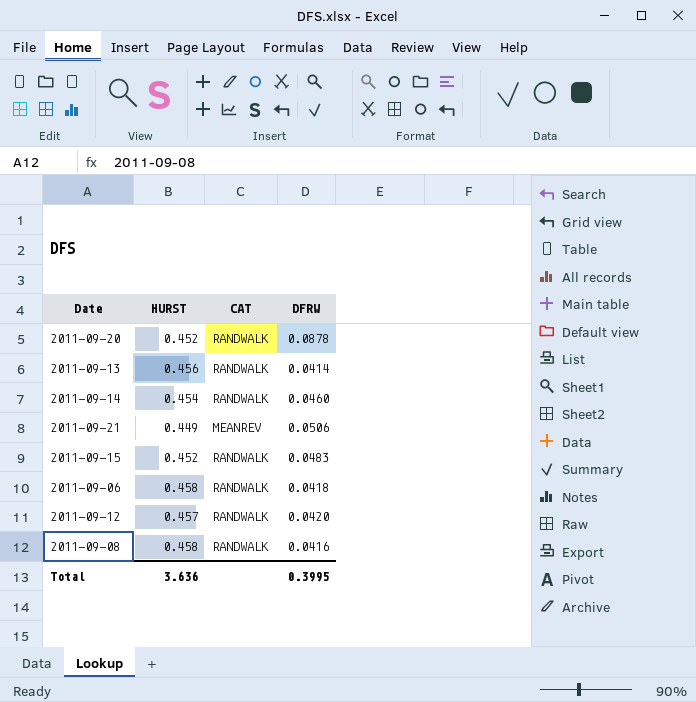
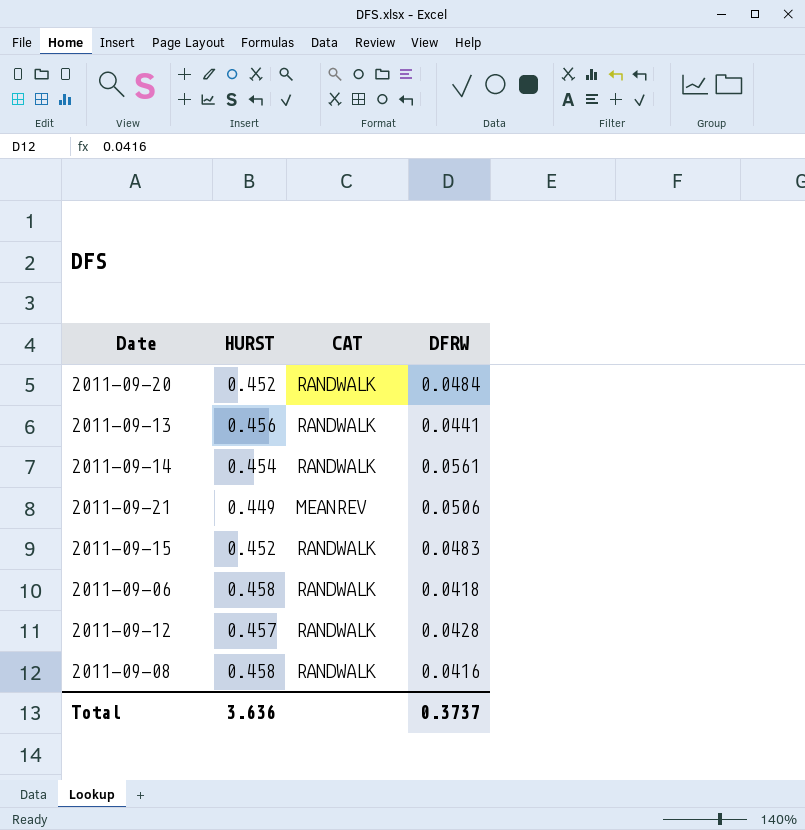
2011-09-20 | DFRW: 0.0878 -> 0.0484
2011-09-13 | DFRW: 0.0414 -> 0.0441
2011-09-14 | DFRW: 0.0460 -> 0.0561
2011-09-12 | DFRW: 0.0420 -> 0.0428
Total | DFRW: 0.3995 -> 0.3737

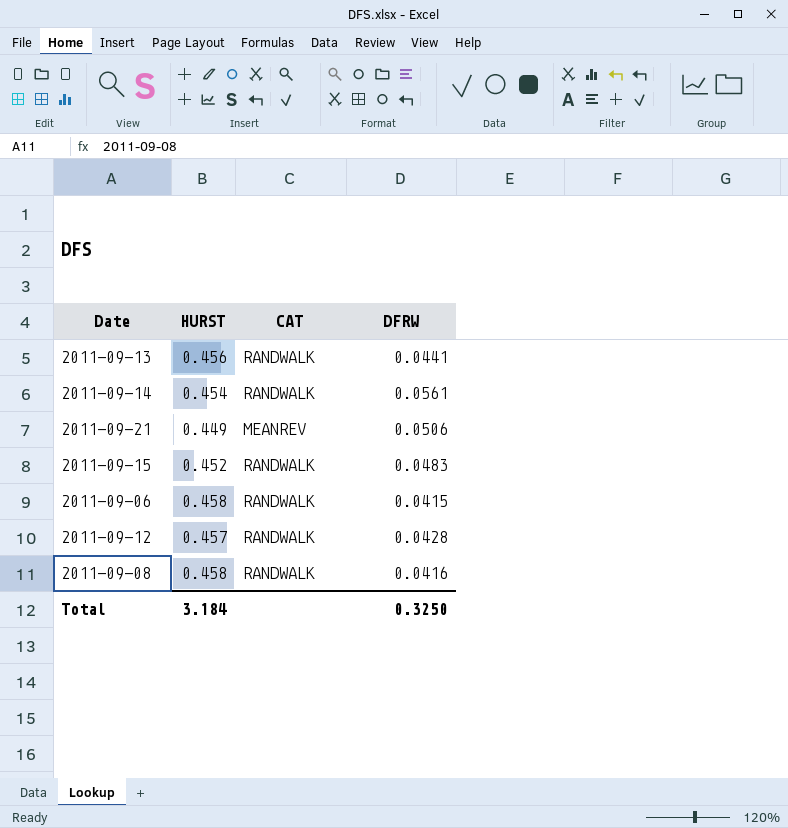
row 2011-09-20: 0.452 | RANDWALK | 0.0484 -> none
2011-09-06 | DFRW: 0.0418 -> 0.0415
Total | HURST: 3.636 -> 3.184
Total | DFRW: 0.3737 -> 0.3250

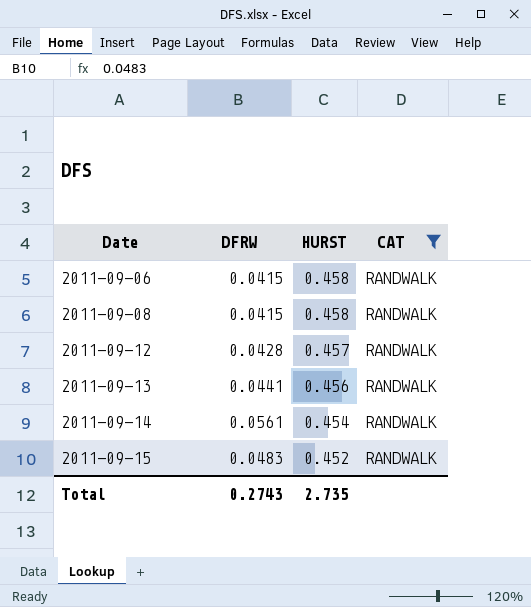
filter: none -> CAT = RANDWALK
row order: none -> Date ascending
column DFRW | position: 4 -> 2
2011-09-08 | DFRW: 0.0416 -> 0.0415
Total | DFRW: 0.3250 -> 0.2743
Total | HURST: 3.184 -> 2.735

